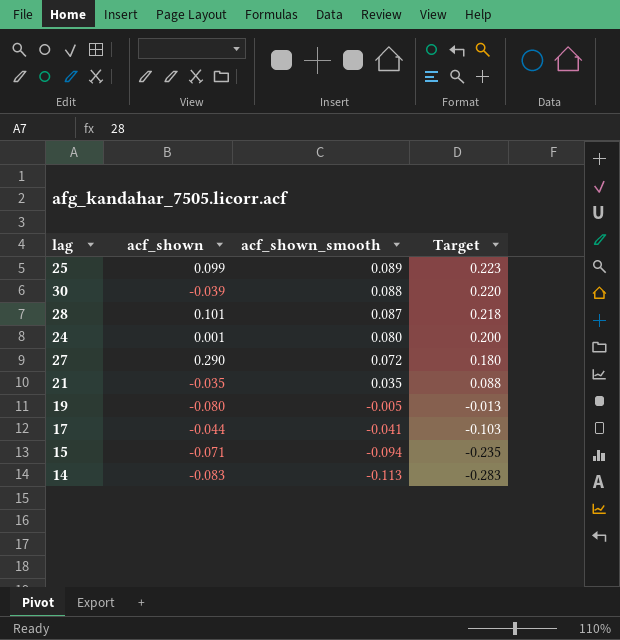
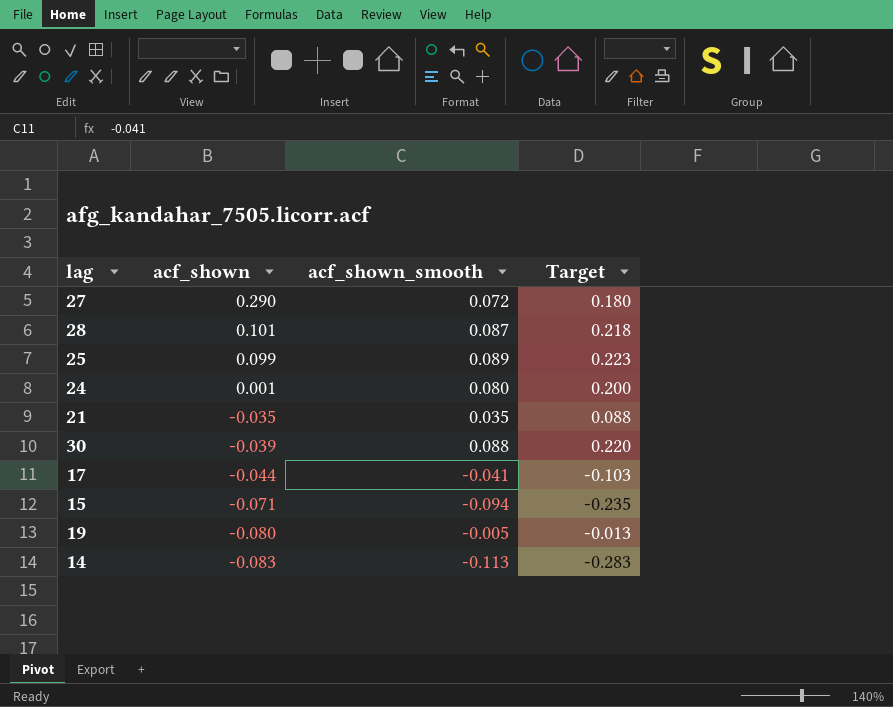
row order: acf_shown_smooth descending -> acf_shown descending

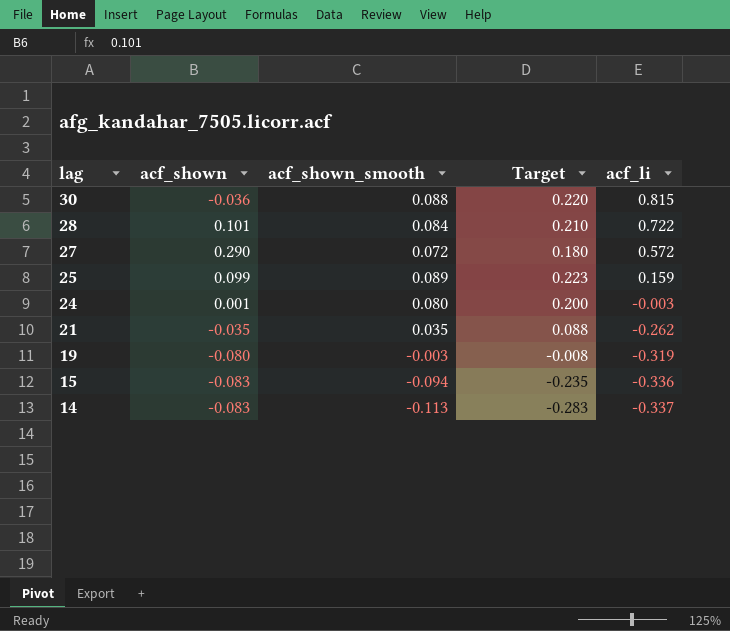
row order: acf_shown descending -> lag descending
column acf_li | position: none -> 5
row 17: -0.044 | -0.041 | -0.103 -> none
30 | acf_shown: -0.039 -> -0.036
28 | acf_shown_smooth: 0.087 -> 0.084
28 | Target: 0.218 -> 0.210
19 | acf_shown_smooth: -0.005 -> -0.003
19 | Target: -0.013 -> -0.008
15 | acf_shown: -0.071 -> -0.083

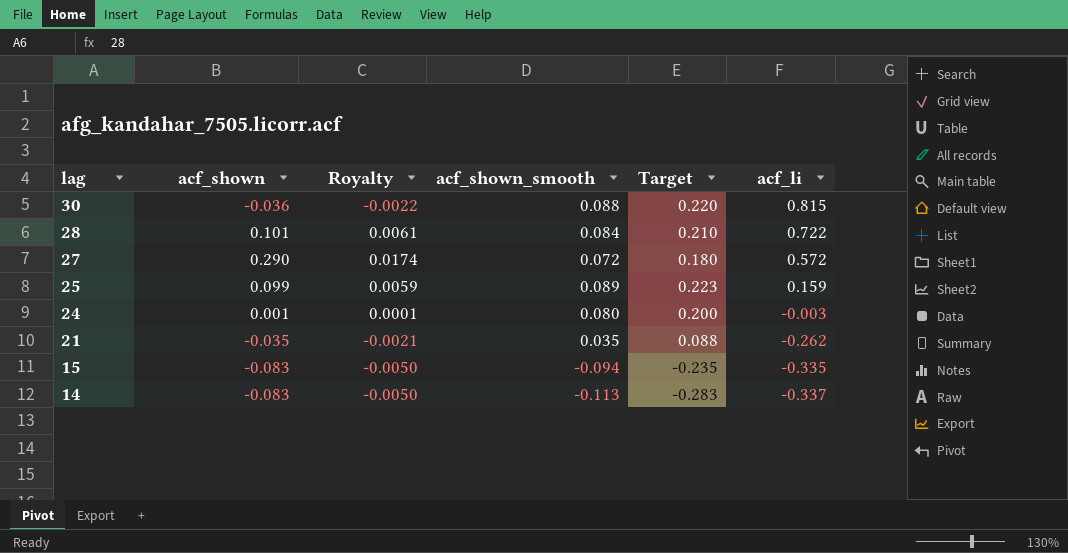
column Royalty | formula: none -> [acf_shown] * 0.06
row 19: -0.080 | -0.003 | -0.008 | -0.319 -> none
15 | acf_li: -0.336 -> -0.335

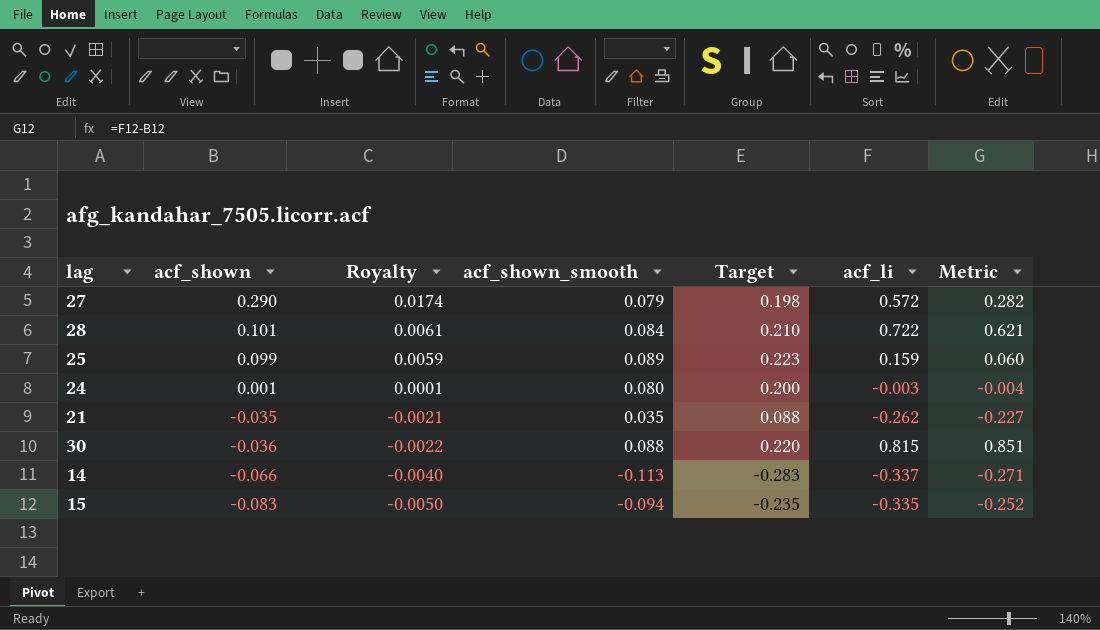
row order: lag descending -> acf_shown descending
column Metric | formula: none -> [acf_li] - [acf_shown]
27 | acf_shown_smooth: 0.072 -> 0.079
27 | Target: 0.180 -> 0.198
14 | acf_shown: -0.083 -> -0.066
14 | Royalty: -0.0050 -> -0.0040

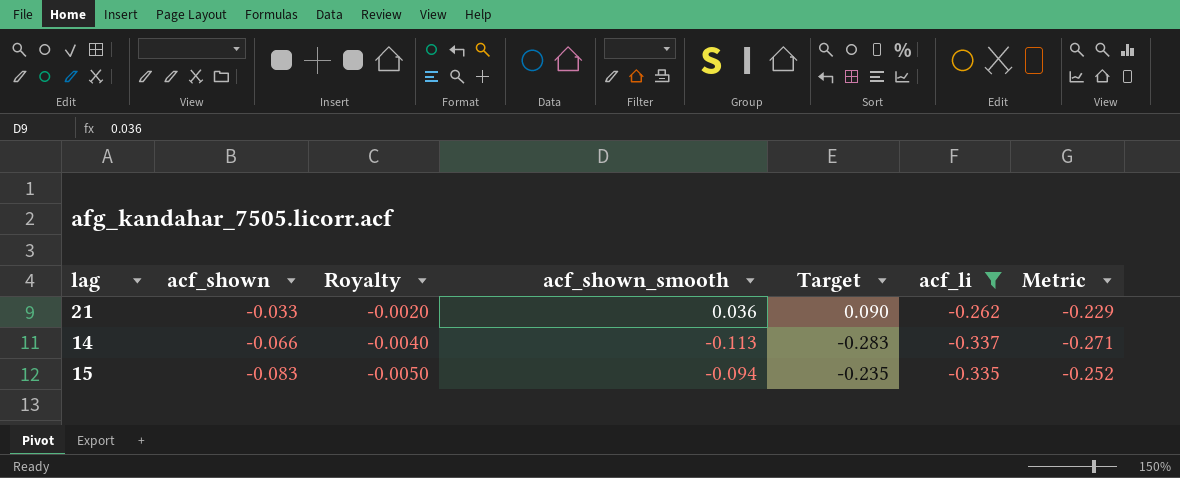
filter: none -> acf_li <= -0.262
21 | acf_shown: -0.035 -> -0.033
21 | Royalty: -0.0021 -> -0.0020
21 | acf_shown_smooth: 0.035 -> 0.036
21 | Target: 0.088 -> 0.090
21 | Metric: -0.227 -> -0.229

